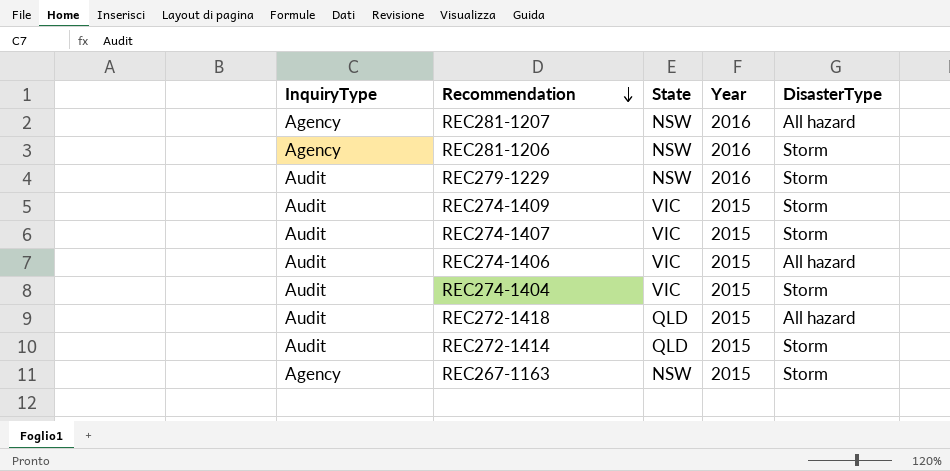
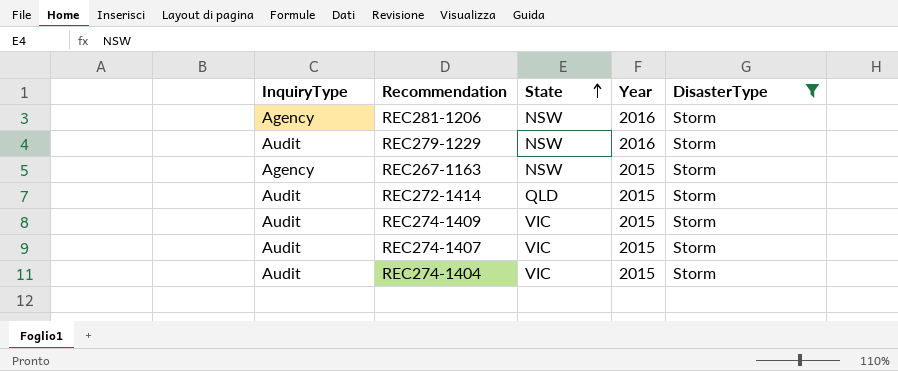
filter: none -> DisasterType = Storm
row order: Recommendation descending -> State ascending

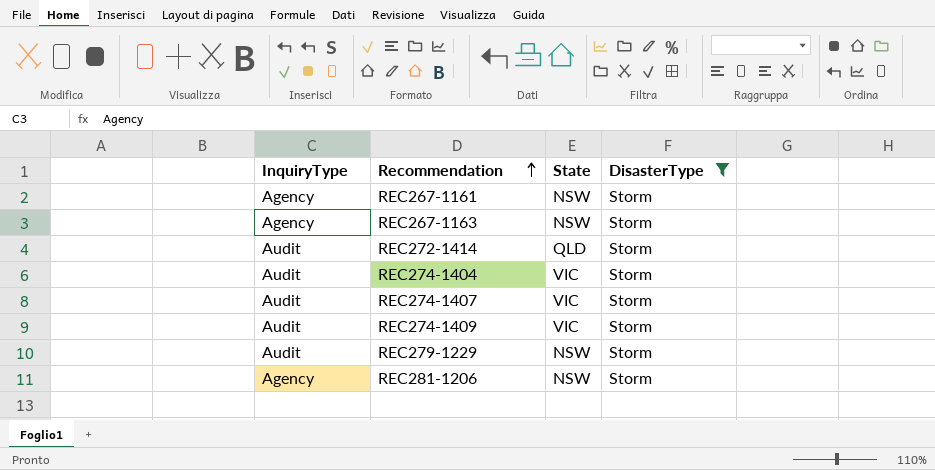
row order: State ascending -> Recommendation ascending
column Year | position: 4 -> none
row REC267-1161: none -> Agency | NSW | Storm

